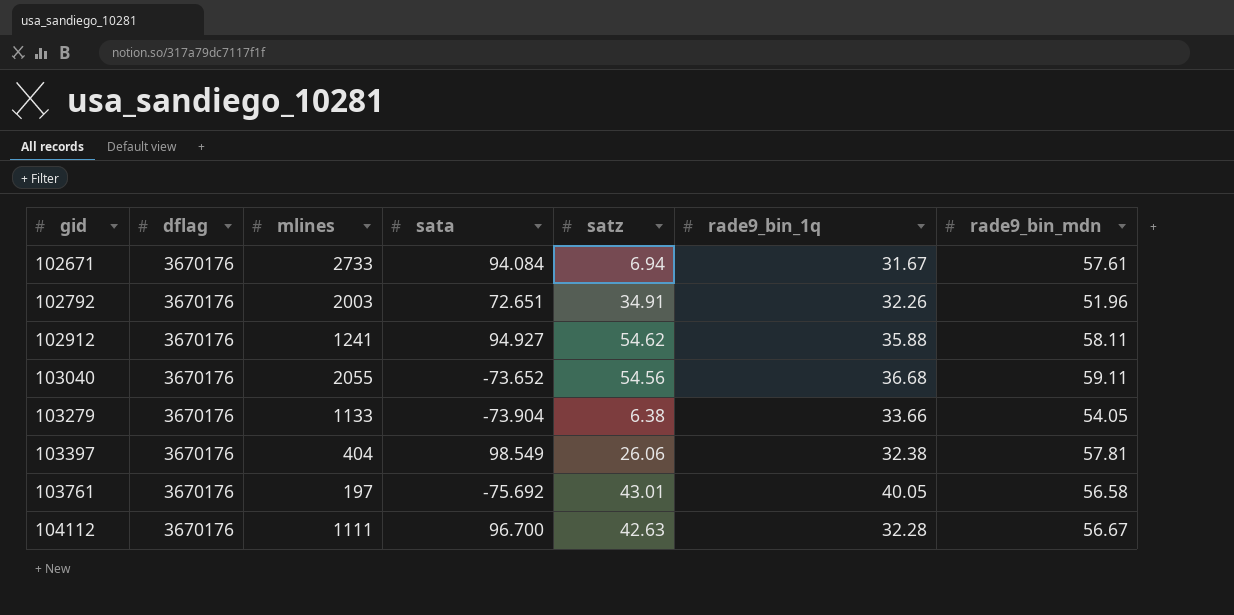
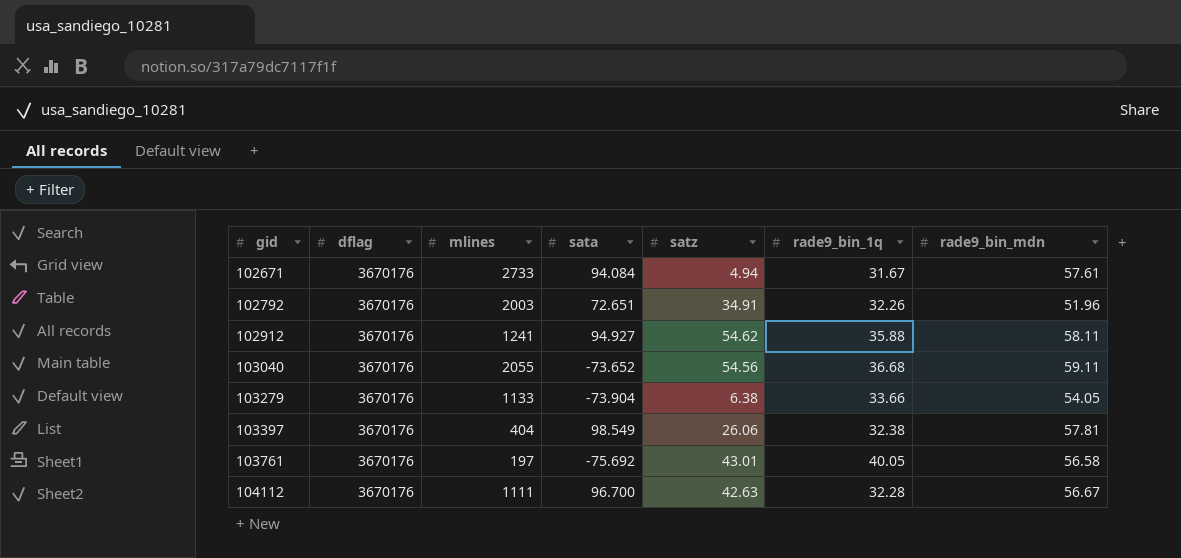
102671 | satz: 6.94 -> 4.94

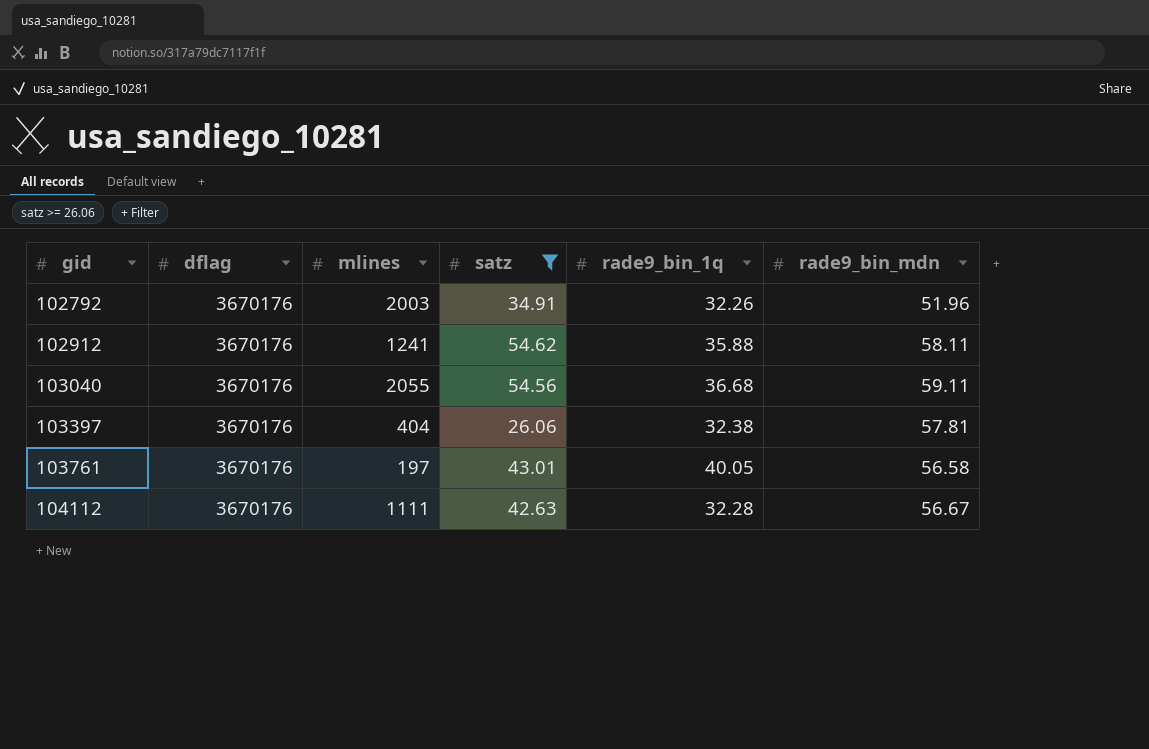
filter: none -> satz >= 26.06
column sata | position: 4 -> none

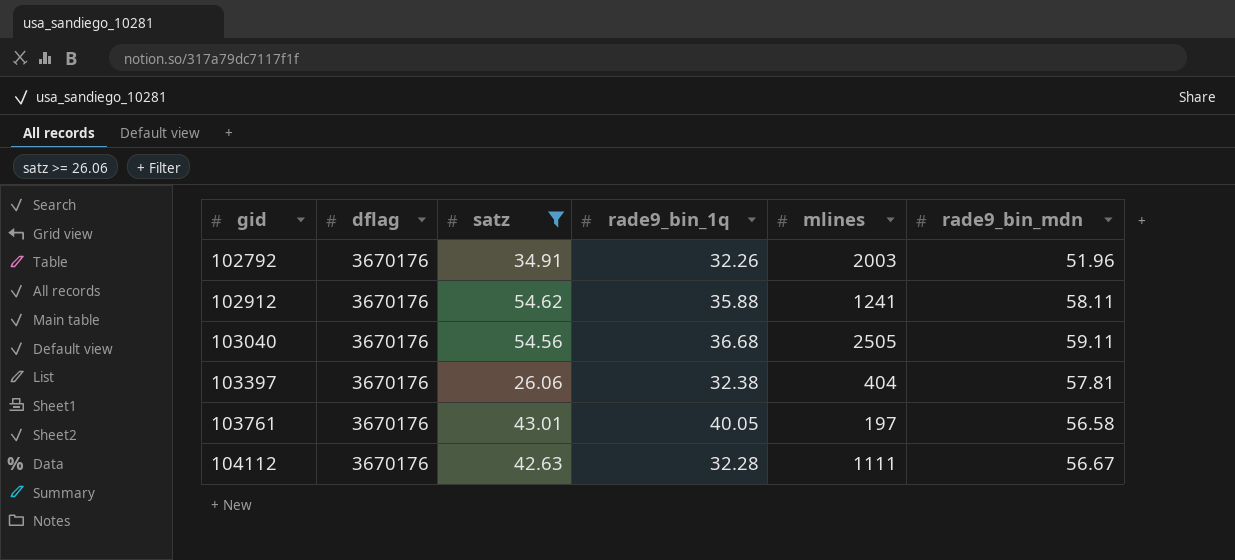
column mlines | position: 3 -> 5
103040 | mlines: 2055 -> 2505

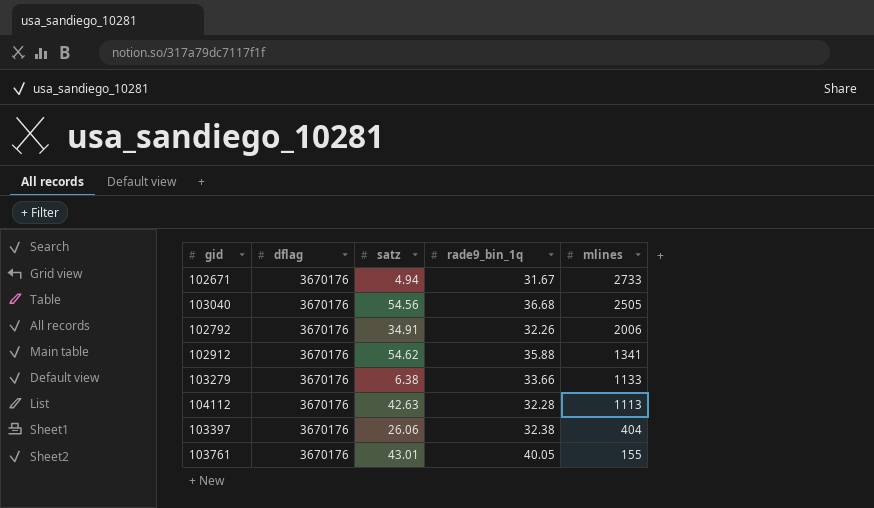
filter: satz >= 26.06 -> none
row order: gid ascending -> mlines descending
column rade9_bin_mdn | position: 6 -> none
102792 | mlines: 2003 -> 2006
102912 | mlines: 1241 -> 1341
104112 | mlines: 1111 -> 1113
103761 | mlines: 197 -> 155

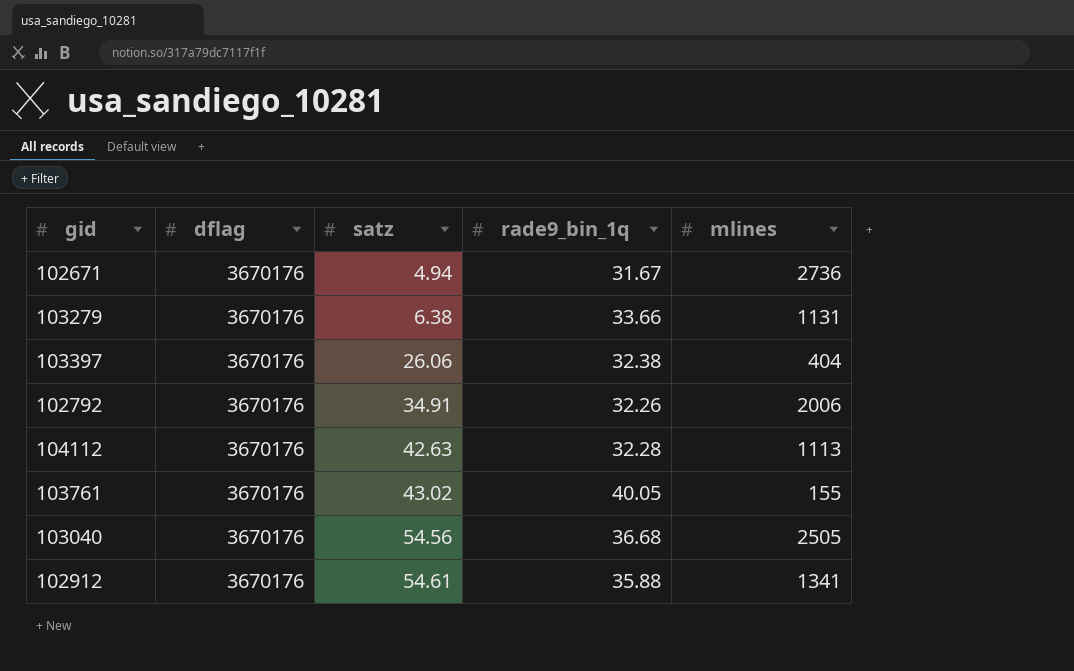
row order: mlines descending -> satz ascending
102671 | mlines: 2733 -> 2736
103279 | mlines: 1133 -> 1131
103761 | satz: 43.01 -> 43.02
102912 | satz: 54.62 -> 54.61

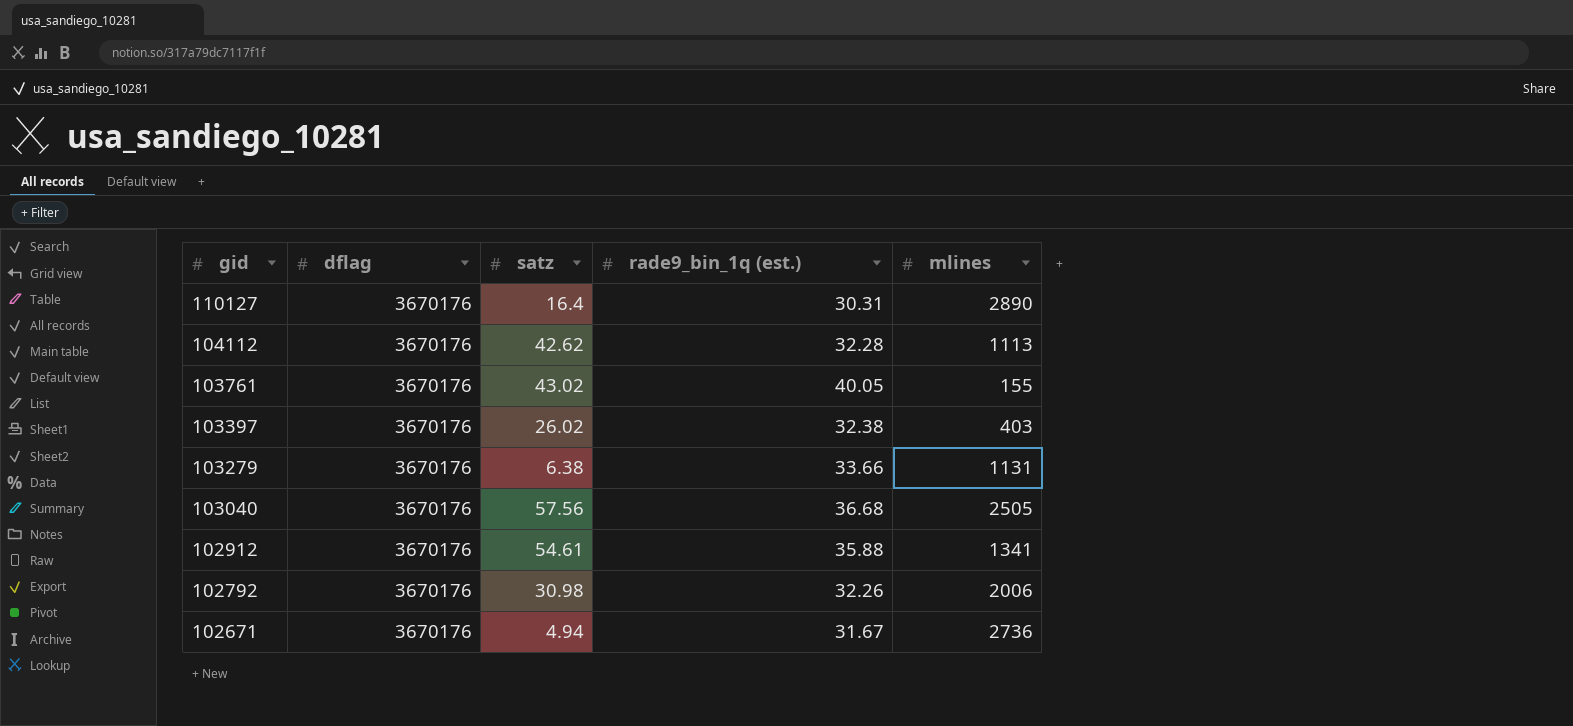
row order: satz ascending -> gid descending
column name: rade9_bin_1q -> rade9_bin_1q (est.)
row 110127: none -> 3670176 | 16.4 | 30.31 | 2890
104112 | satz: 42.63 -> 42.62
103397 | satz: 26.06 -> 26.02
103397 | mlines: 404 -> 403
103040 | satz: 54.56 -> 57.56
102792 | satz: 34.91 -> 30.98

